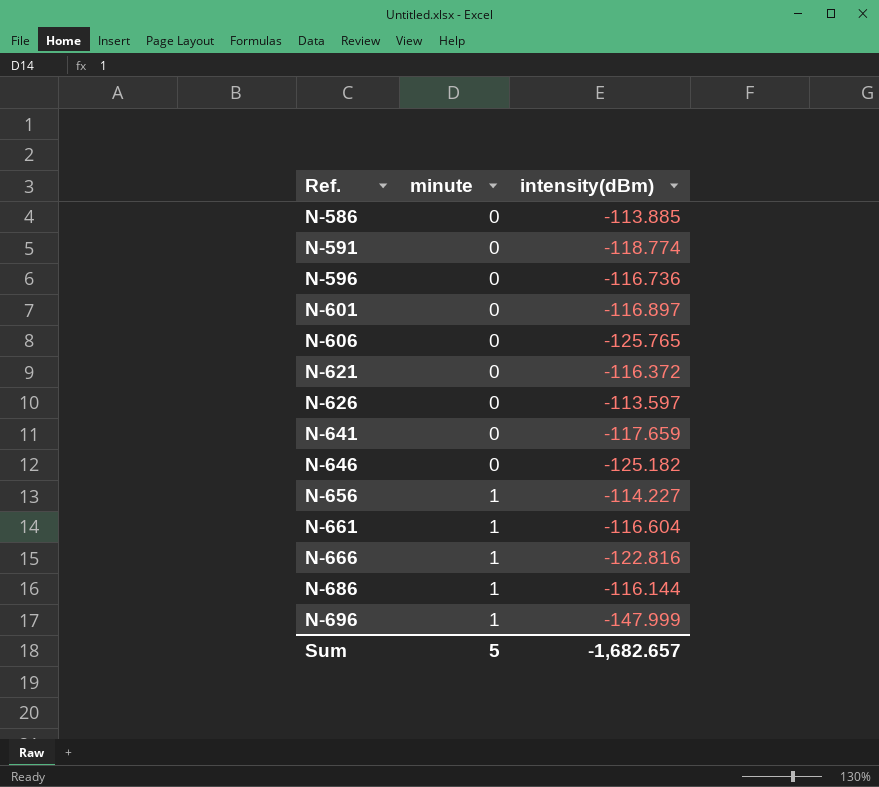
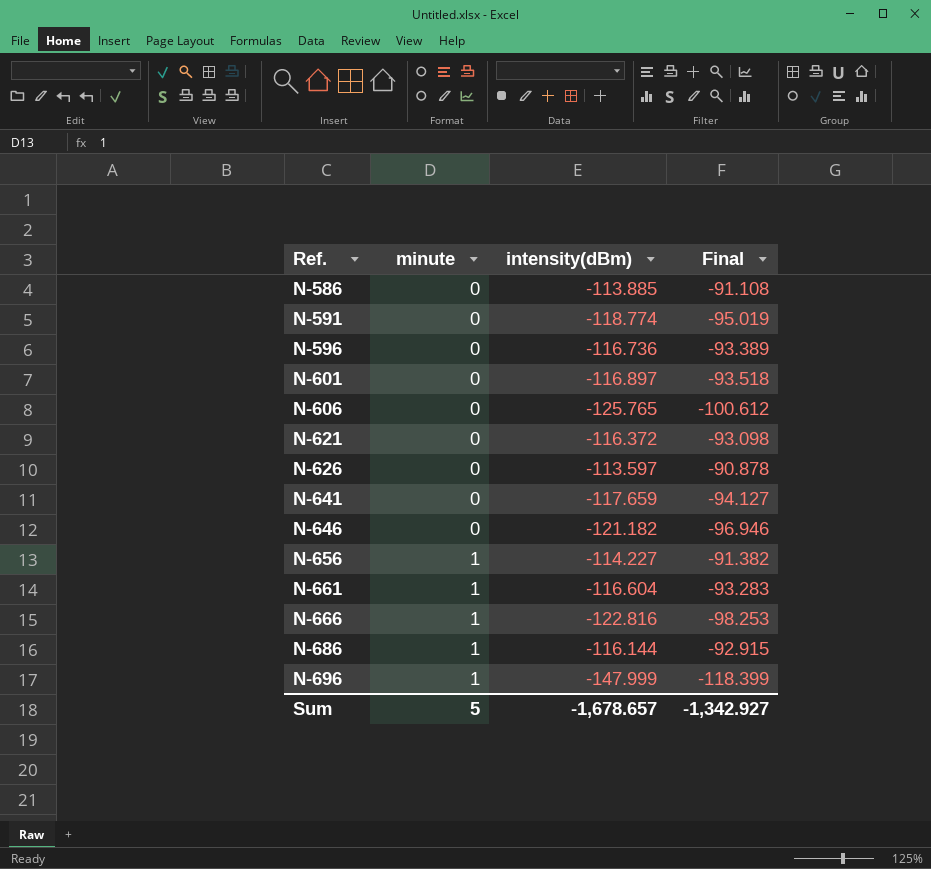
column Final | formula: none -> [intensity(dBm)] * 0.8
N-646 | intensity(dBm): -125.182 -> -121.182
Sum | intensity(dBm): -1,682.657 -> -1,678.657

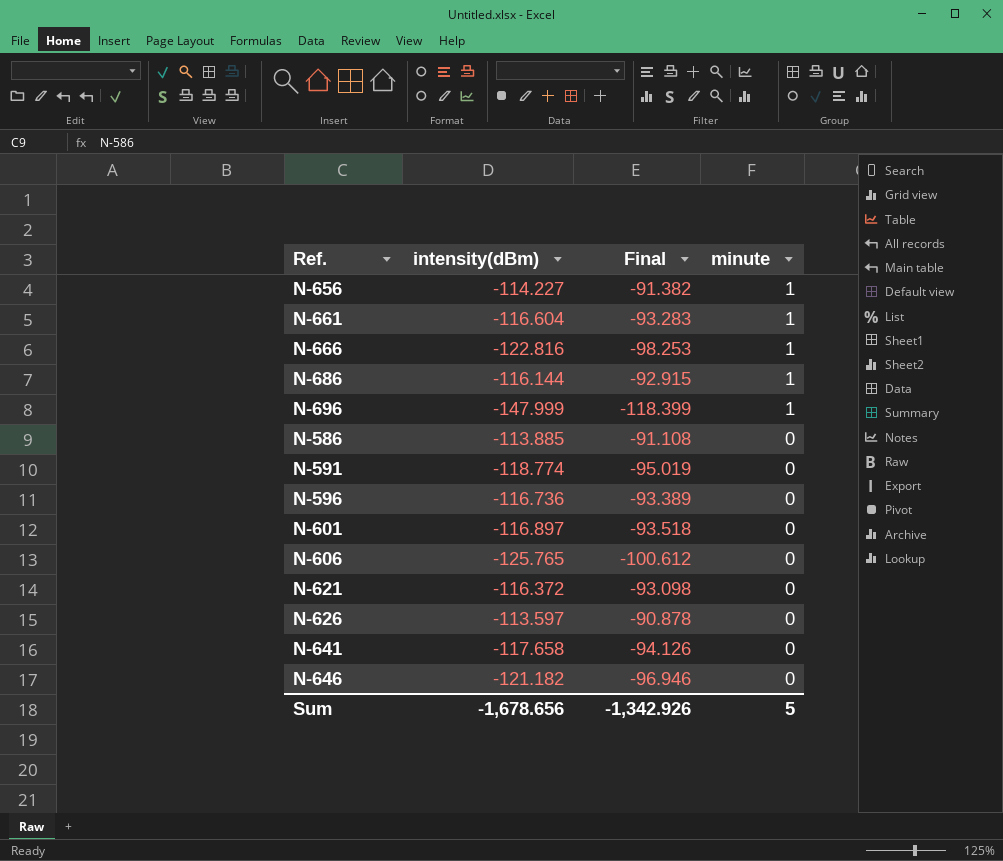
row order: Ref. ascending -> minute descending
column minute | position: 2 -> 4
N-641 | intensity(dBm): -117.659 -> -117.658
N-641 | Final: -94.127 -> -94.126
Sum | intensity(dBm): -1,678.657 -> -1,678.656
Sum | Final: -1,342.927 -> -1,342.926

